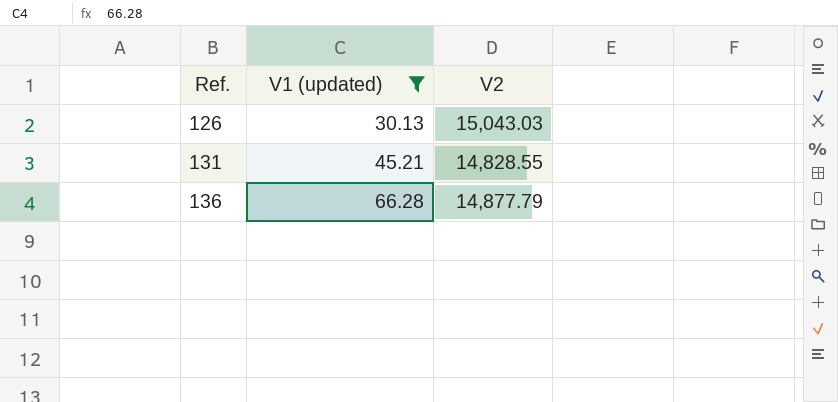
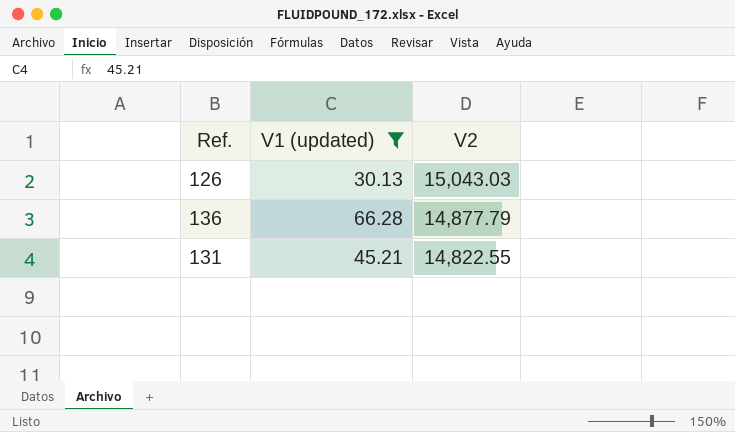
row order: Ref. ascending -> V2 descending
131 | V2: 14,828.55 -> 14,822.55

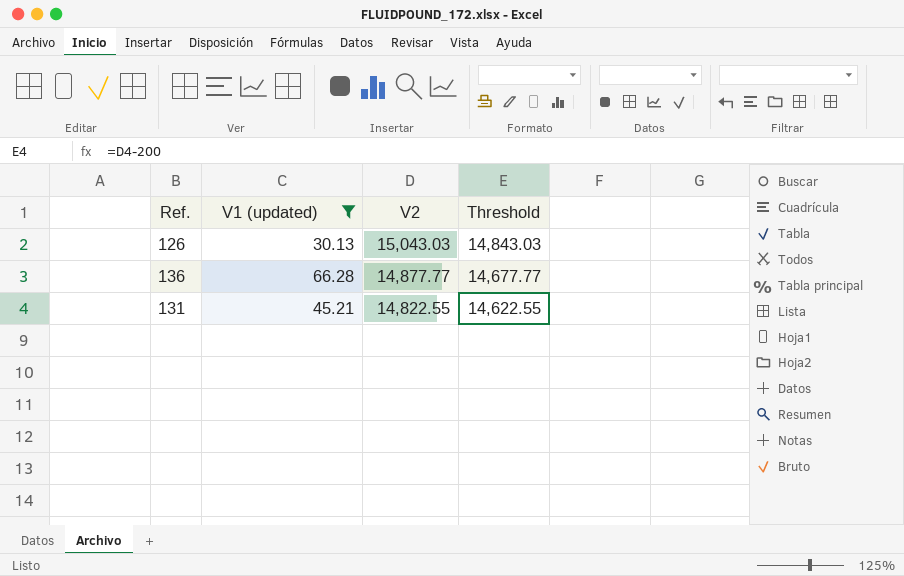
column Threshold | formula: none -> [V2] - 200
136 | V2: 14,877.79 -> 14,877.77

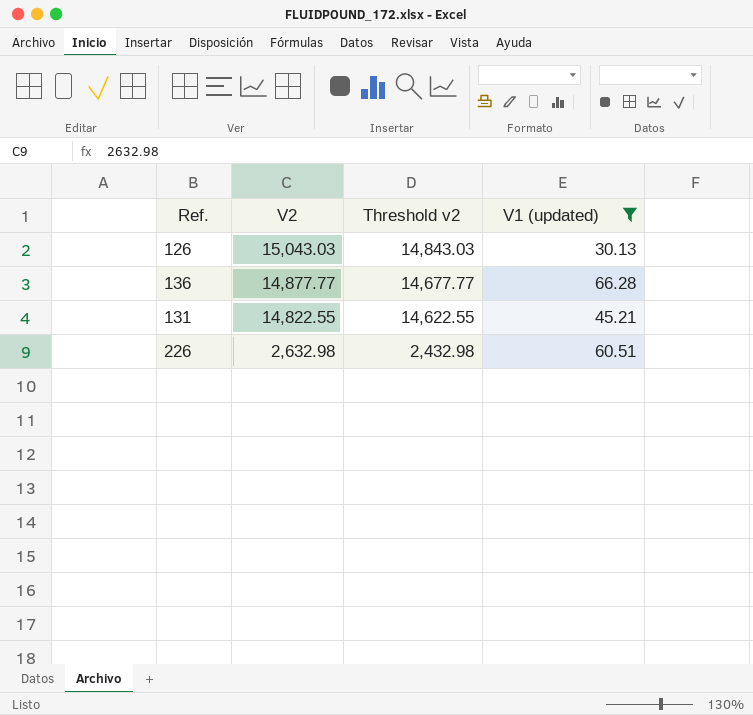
column name: Threshold -> Threshold v2
column V1 (updated) | position: 2 -> 4
row 226: none -> 2,632.98 | 2,432.98 | 60.51

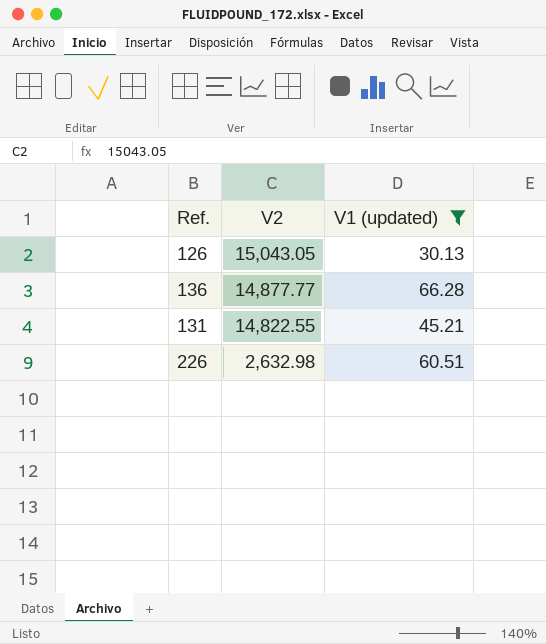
column Threshold v2 | formula: [V2] - 200 -> none
126 | V2: 15,043.03 -> 15,043.05

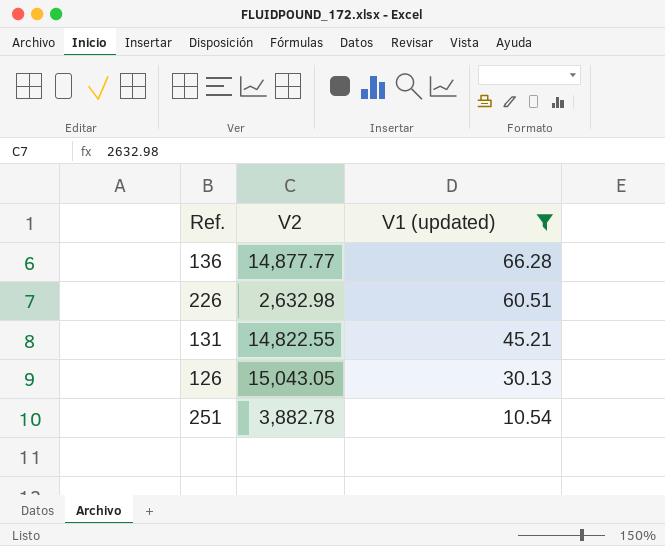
row order: V2 descending -> V1 (updated) descending
row 251: none -> 3,882.78 | 10.54

